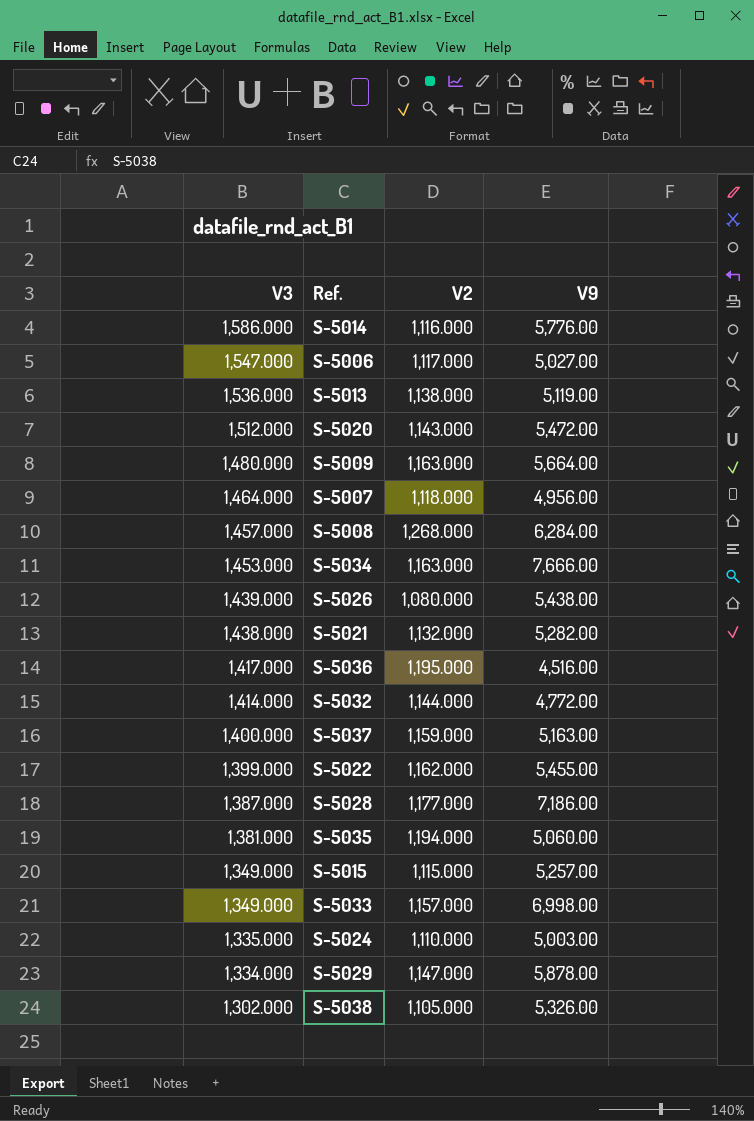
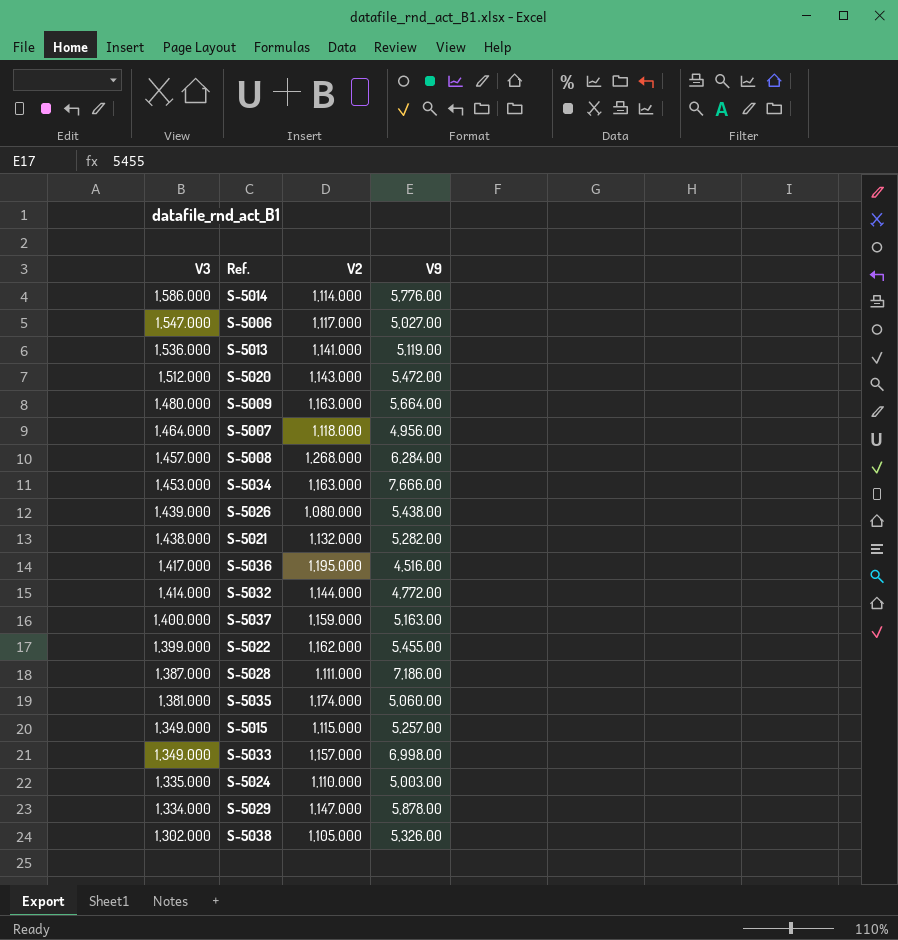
S-5014 | V2: 1,116.000 -> 1,114.000
S-5013 | V2: 1,138.000 -> 1,141.000
S-5028 | V2: 1,177.000 -> 1,111.000
S-5035 | V2: 1,194.000 -> 1,174.000

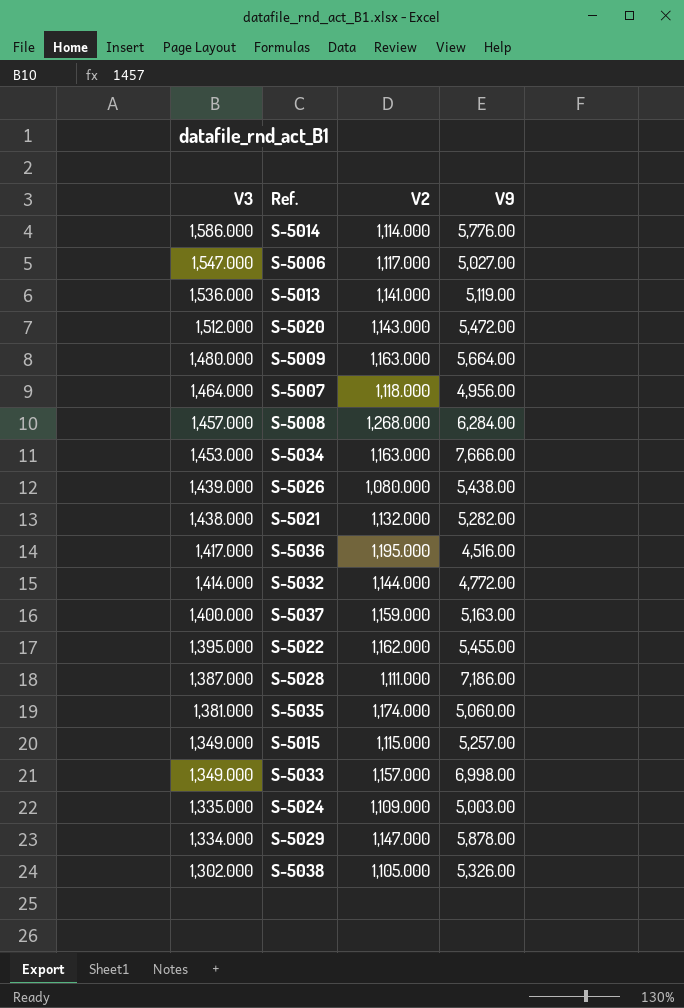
S-5022 | V3: 1,399.000 -> 1,395.000
S-5024 | V2: 1,110.000 -> 1,109.000

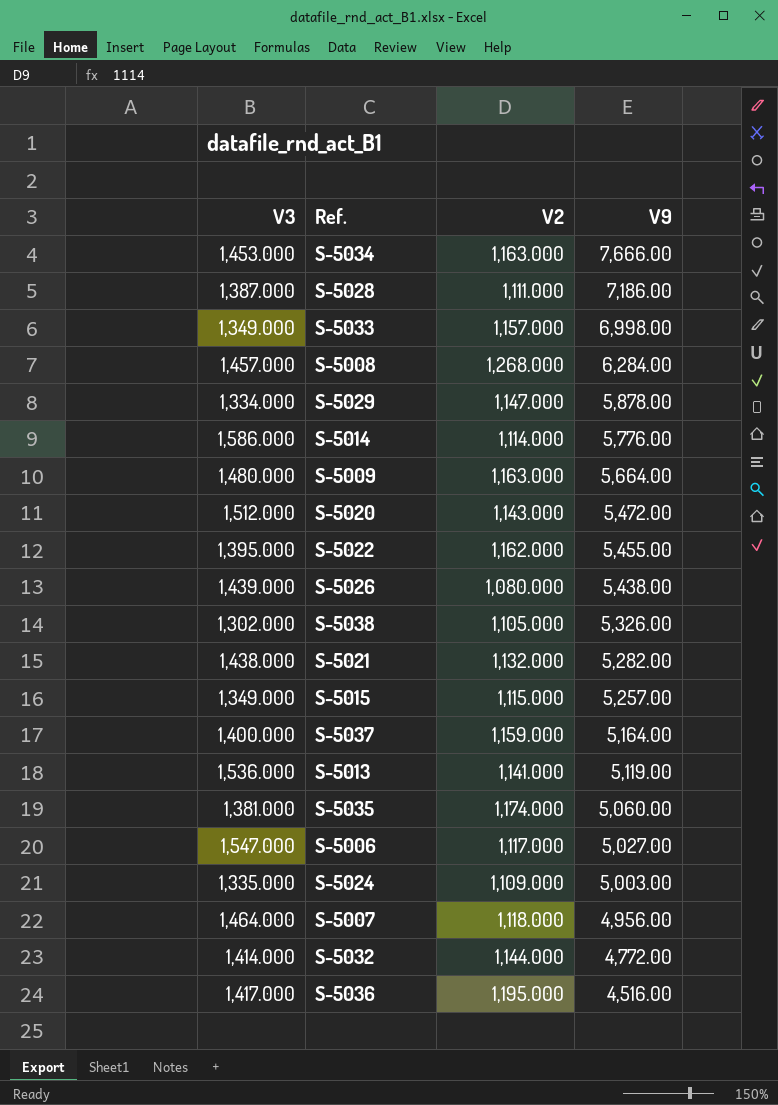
row order: V3 descending -> V9 descending
S-5037 | V9: 5,163.00 -> 5,164.00

